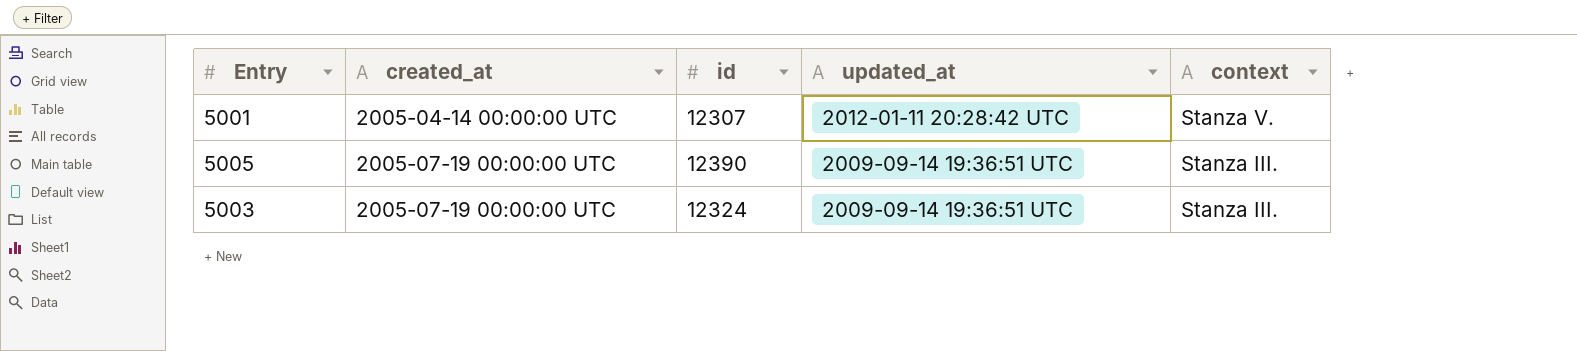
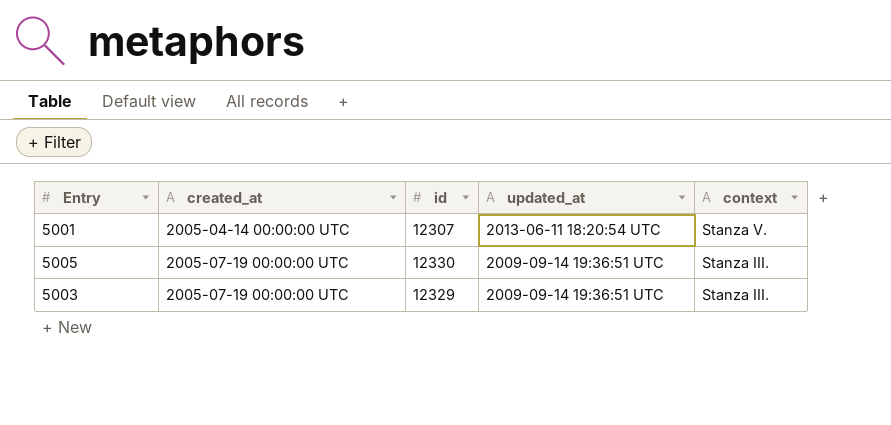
5001 | updated_at: 2012-01-11 20:28:42 UTC -> 2013-06-11 18:20:54 UTC
5005 | id: 12390 -> 12330
5003 | id: 12324 -> 12329

